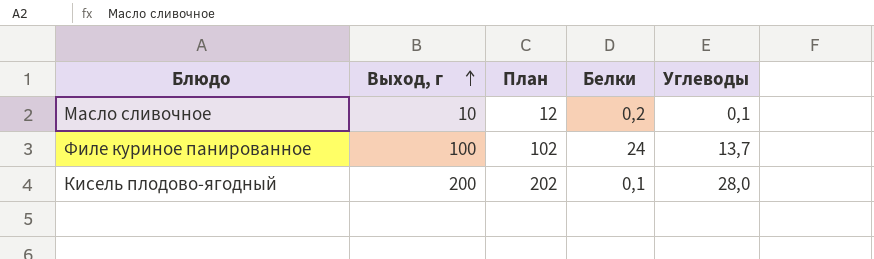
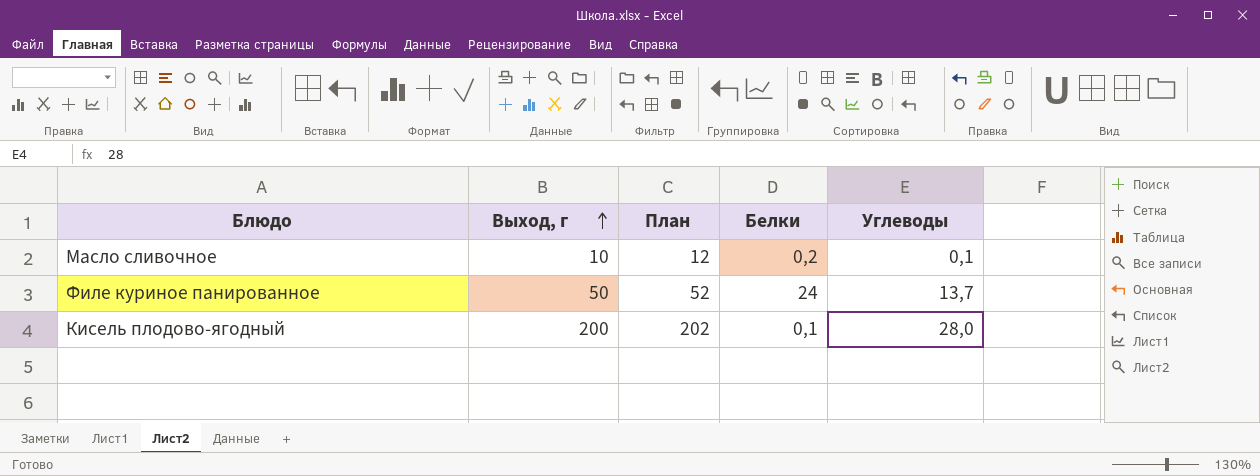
Филе куриное панированное | Выход, г: 100 -> 50
Филе куриное панированное | План: 102 -> 52

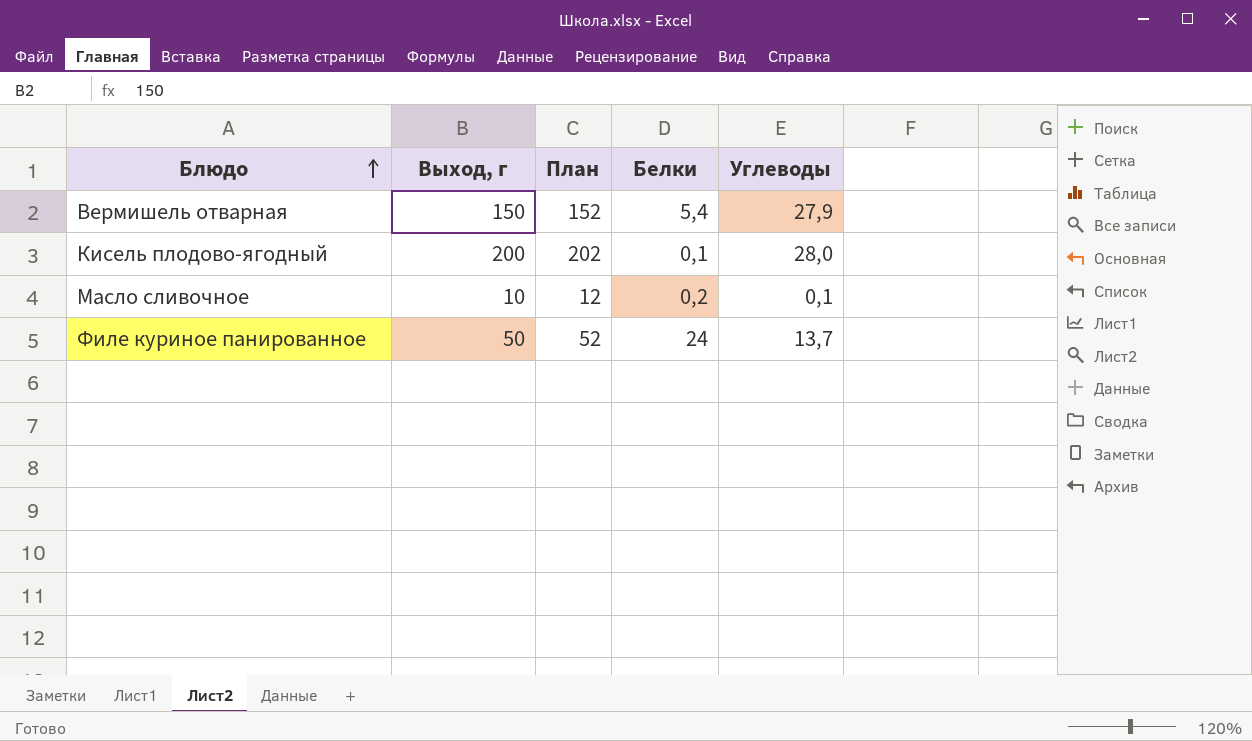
row order: Выход, г ascending -> Блюдо ascending
row Вермишель отварная: none -> 150 | 152 | 5,4 | 27,9

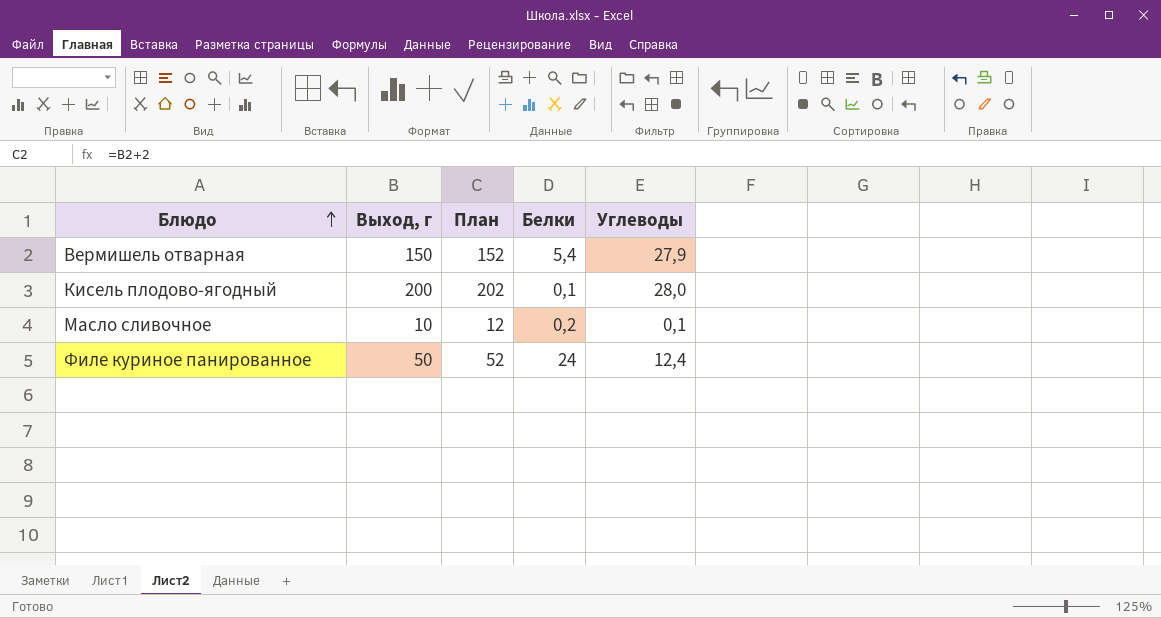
Филе куриное панированное | Углеводы: 13,7 -> 12,4

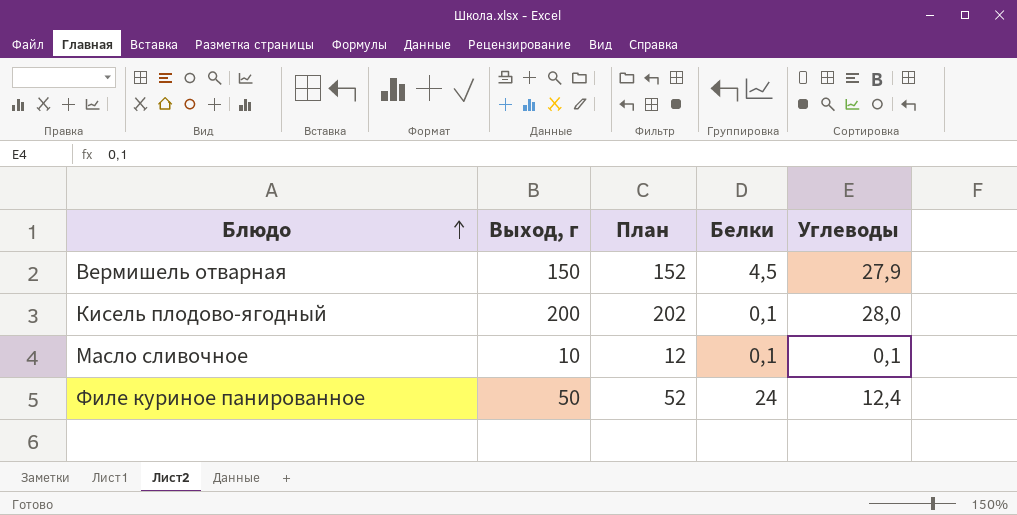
Вермишель отварная | Белки: 5,4 -> 4,5
Масло сливочное | Белки: 0,2 -> 0,1

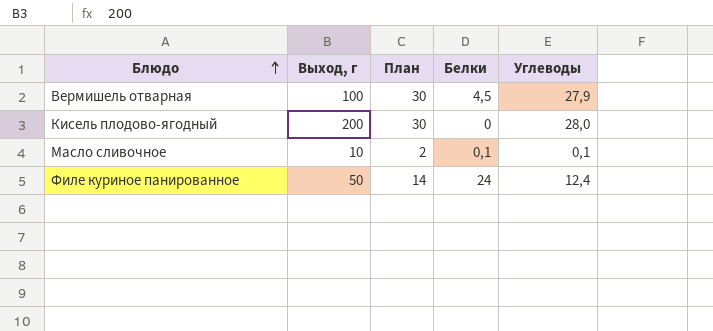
column План | formula: [Выход, г] + 2 -> [Углеводы] + 2
Вермишель отварная | Выход, г: 150 -> 100
Кисель плодово-ягодный | Белки: 0,1 -> 0

